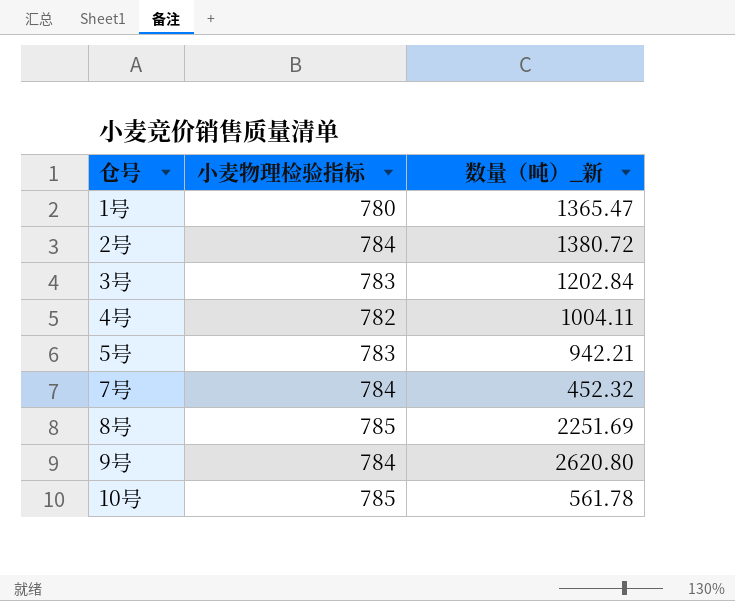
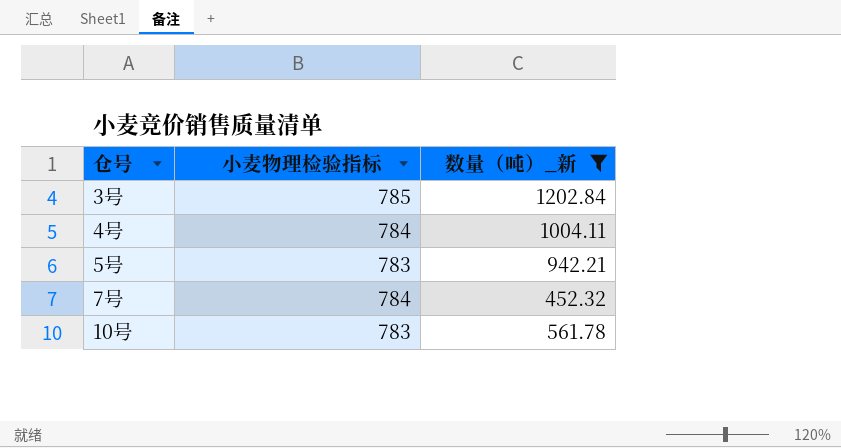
filter: none -> 数量（吨）_新 <= 1202.84
3号 | 小麦物理检验指标: 783 -> 785
4号 | 小麦物理检验指标: 782 -> 784
10号 | 小麦物理检验指标: 785 -> 783

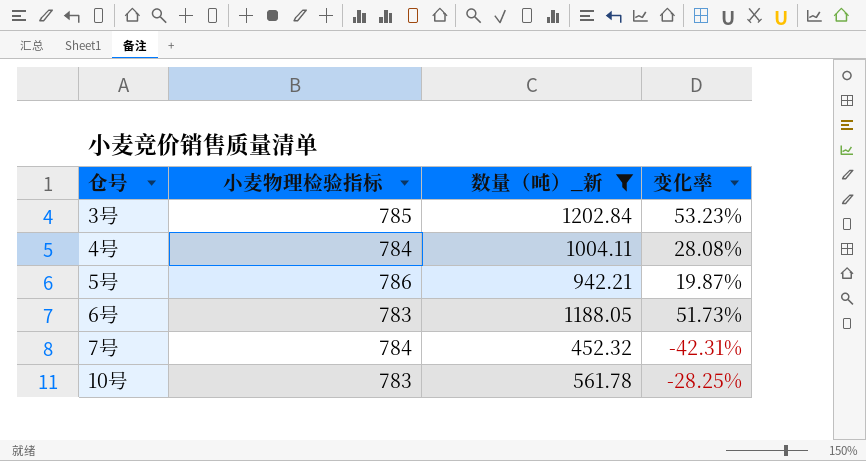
column 变化率 | formula: none -> ([数量（吨）_新] - [小麦物理检验指标]) / [小麦物理检验指标]
5号 | 小麦物理检验指标: 783 -> 786
row 6号: none -> 783 | 1188.05 | 51.73%

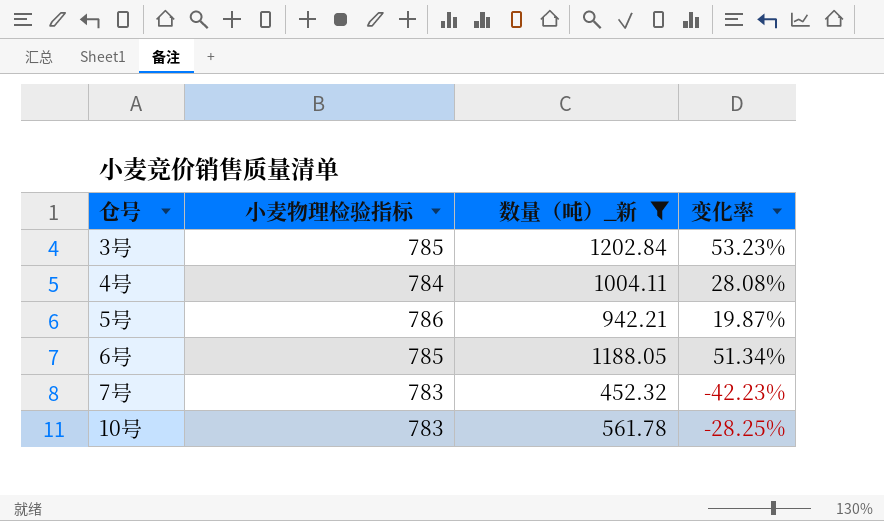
6号 | 小麦物理检验指标: 783 -> 785
6号 | 变化率: 51.73% -> 51.34%
7号 | 小麦物理检验指标: 784 -> 783
7号 | 变化率: -42.31% -> -42.23%

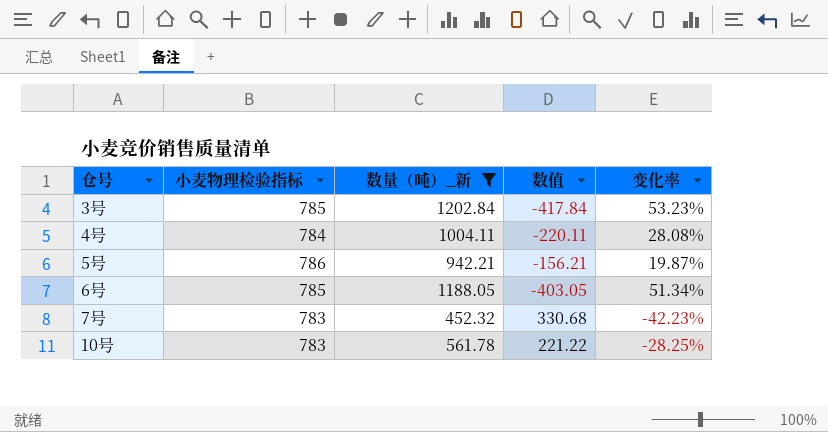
column 数值 | formula: none -> [小麦物理检验指标] - [数量（吨）_新]

